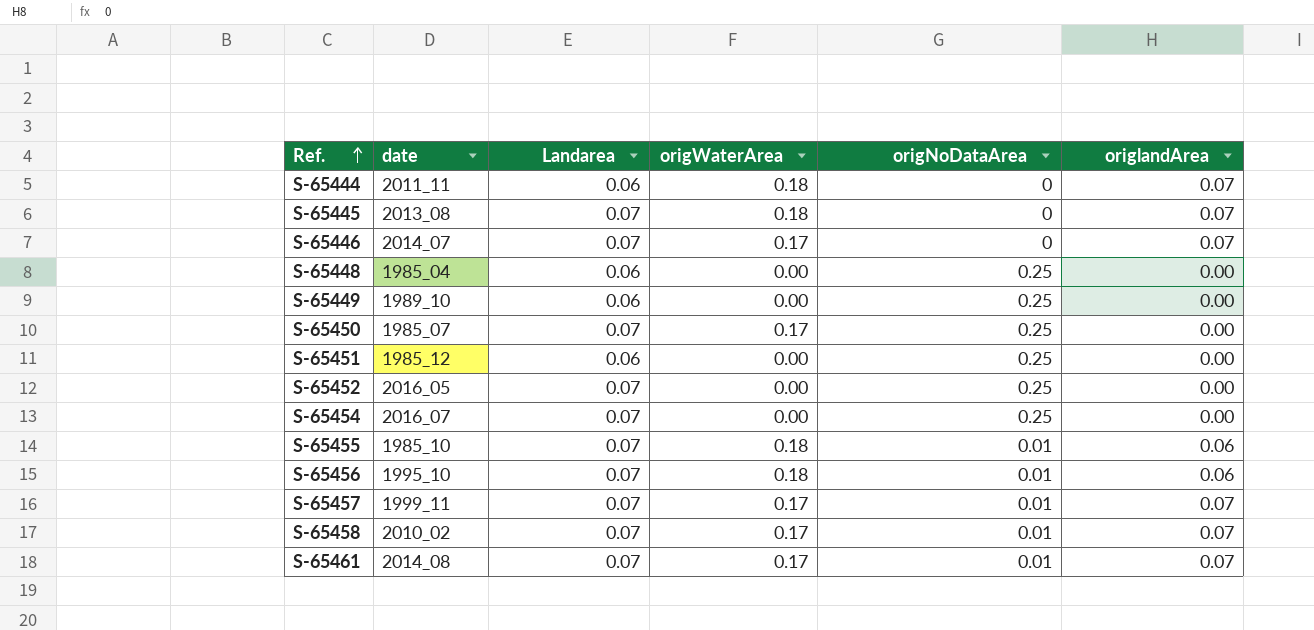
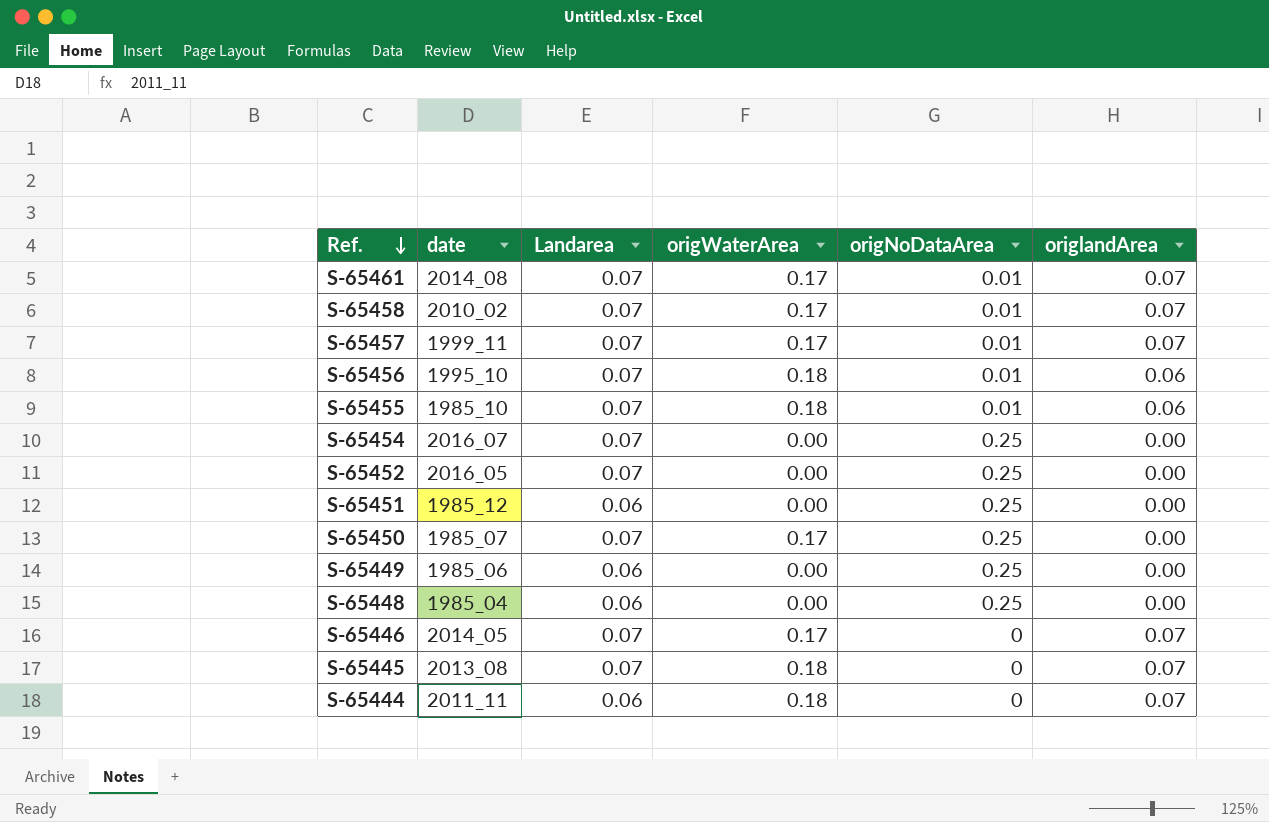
row order: Ref. ascending -> Ref. descending
S-65449 | date: 1989_10 -> 1985_06
S-65446 | date: 2014_07 -> 2014_05

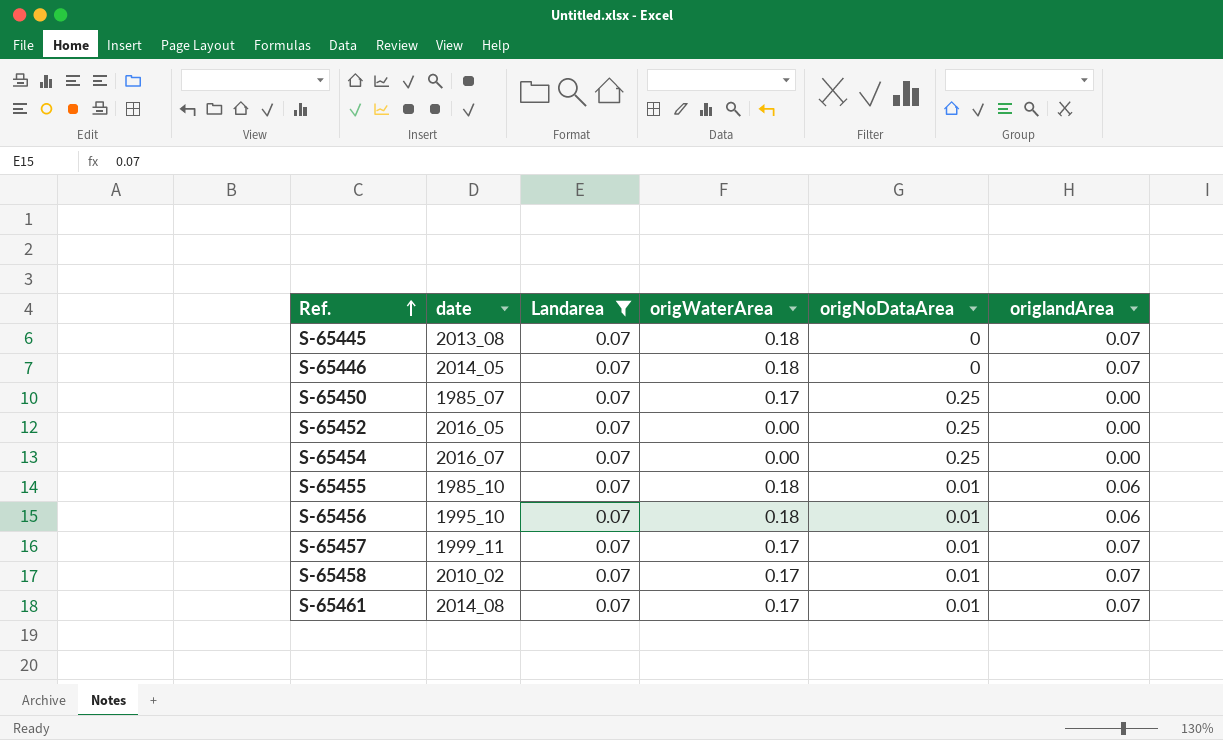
filter: none -> Landarea = 0.07
row order: Ref. descending -> Ref. ascending
S-65446 | origWaterArea: 0.17 -> 0.18

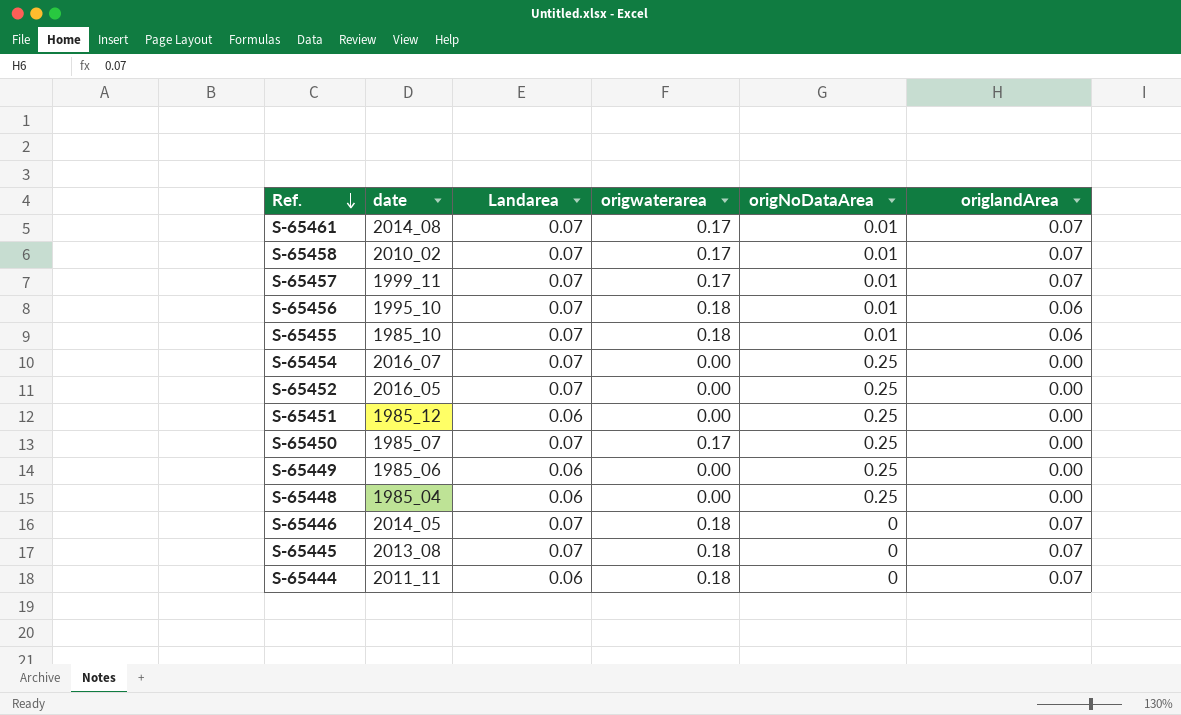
filter: Landarea = 0.07 -> none
row order: Ref. ascending -> Ref. descending
column name: origWaterArea -> origwaterarea

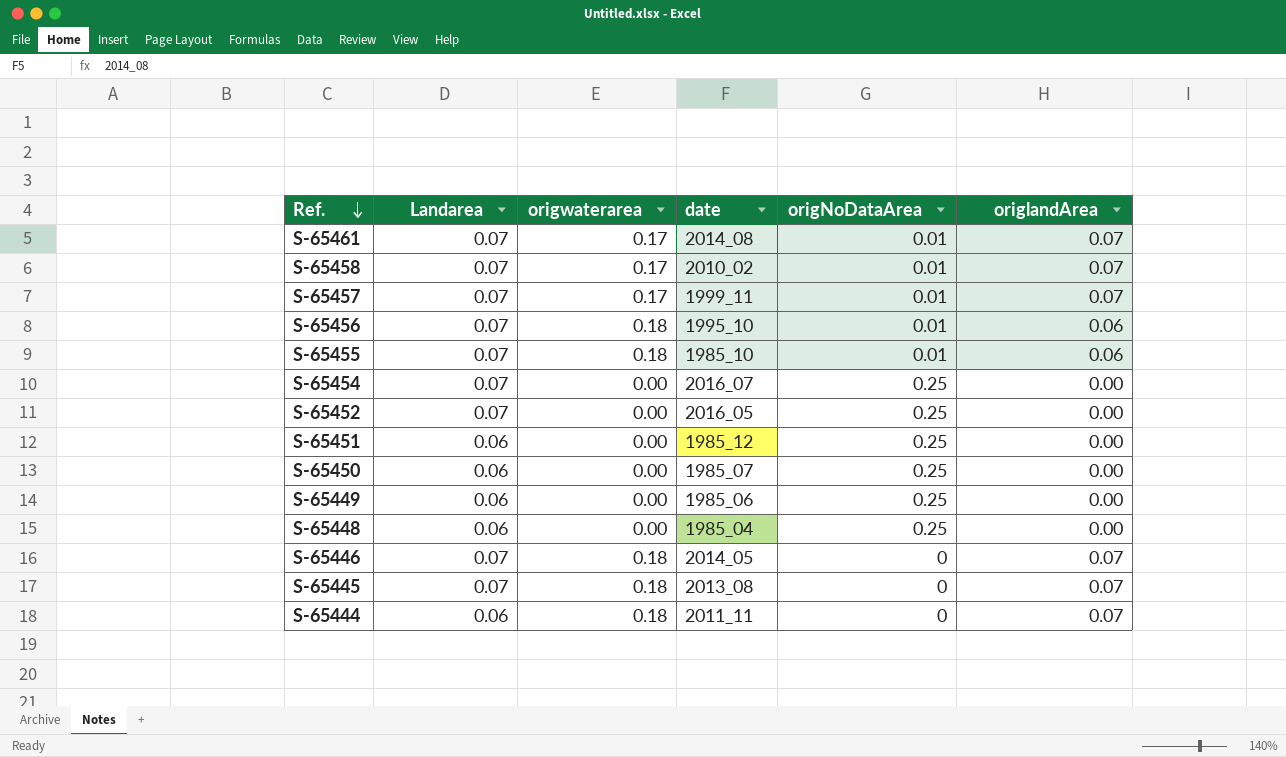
column date | position: 2 -> 4
S-65450 | Landarea: 0.07 -> 0.06
S-65450 | origwaterarea: 0.17 -> 0.00

